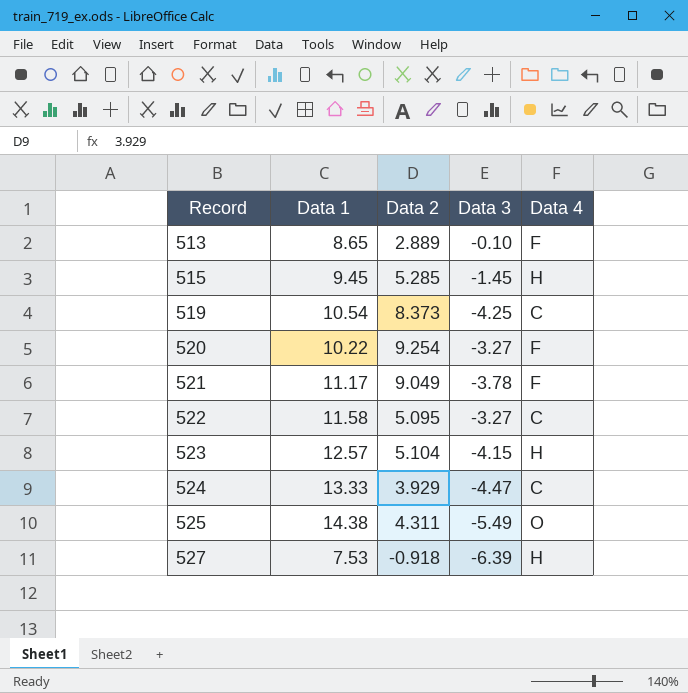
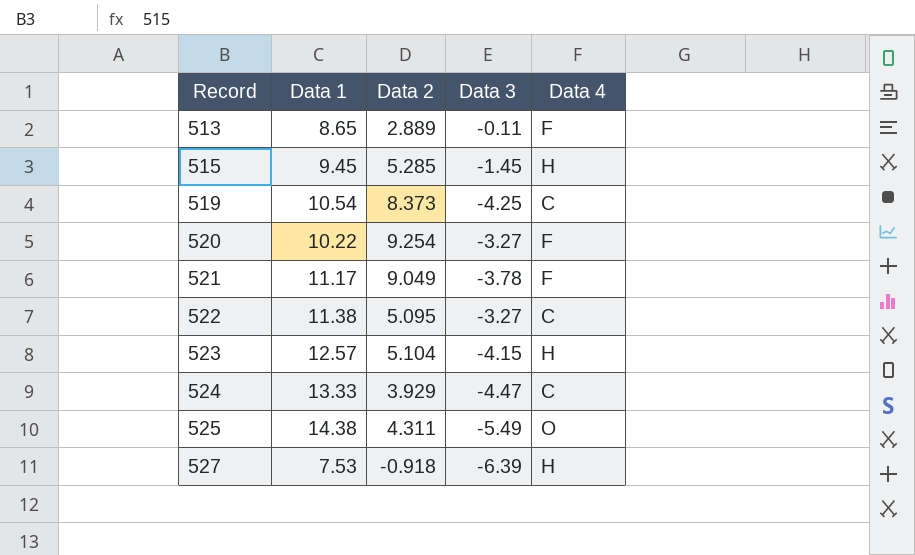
513 | Data 3: -0.10 -> -0.11
522 | Data 1: 11.58 -> 11.38

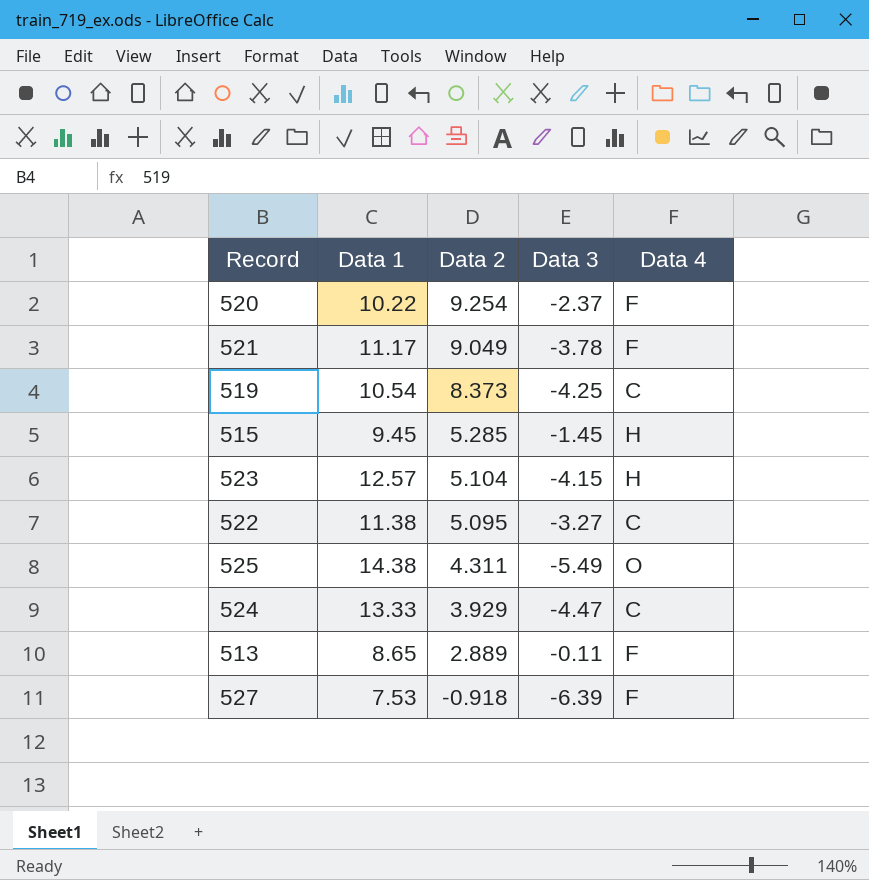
row order: Record ascending -> Data 2 descending
520 | Data 3: -3.27 -> -2.37
527 | Data 4: H -> F

